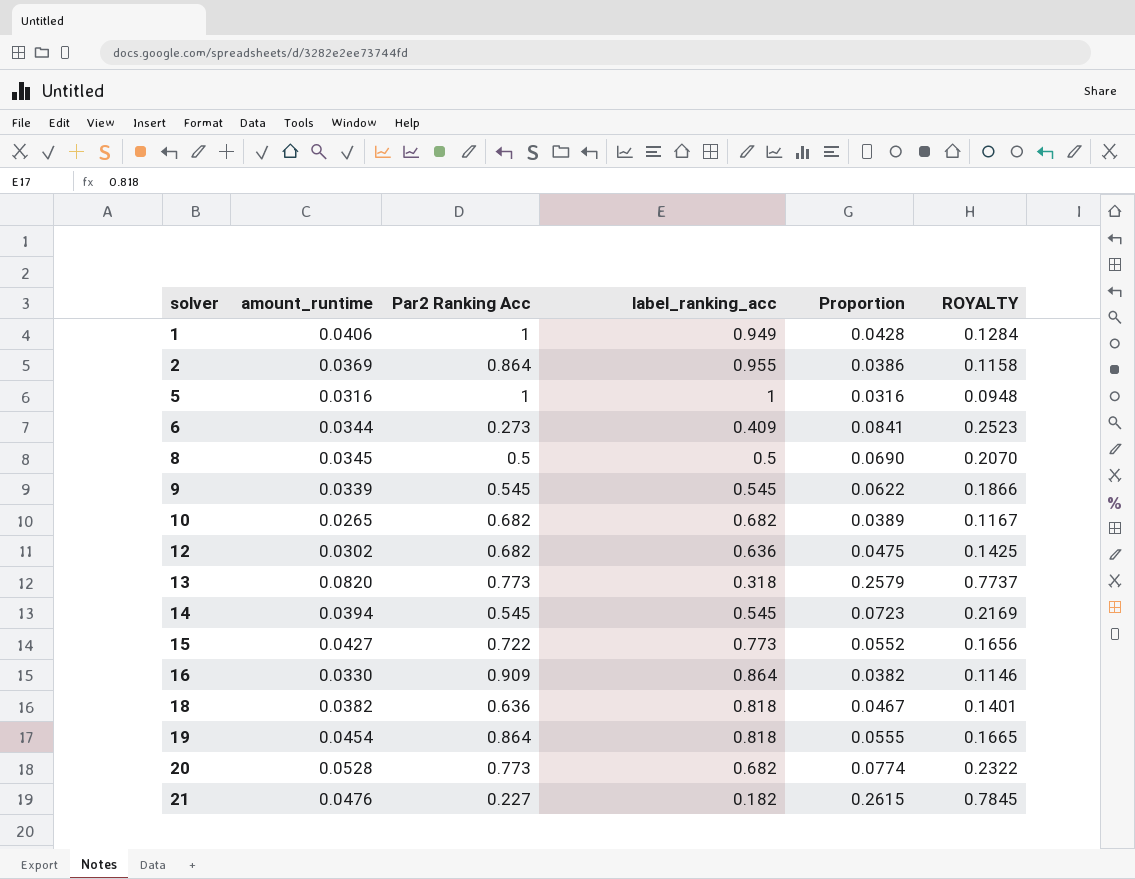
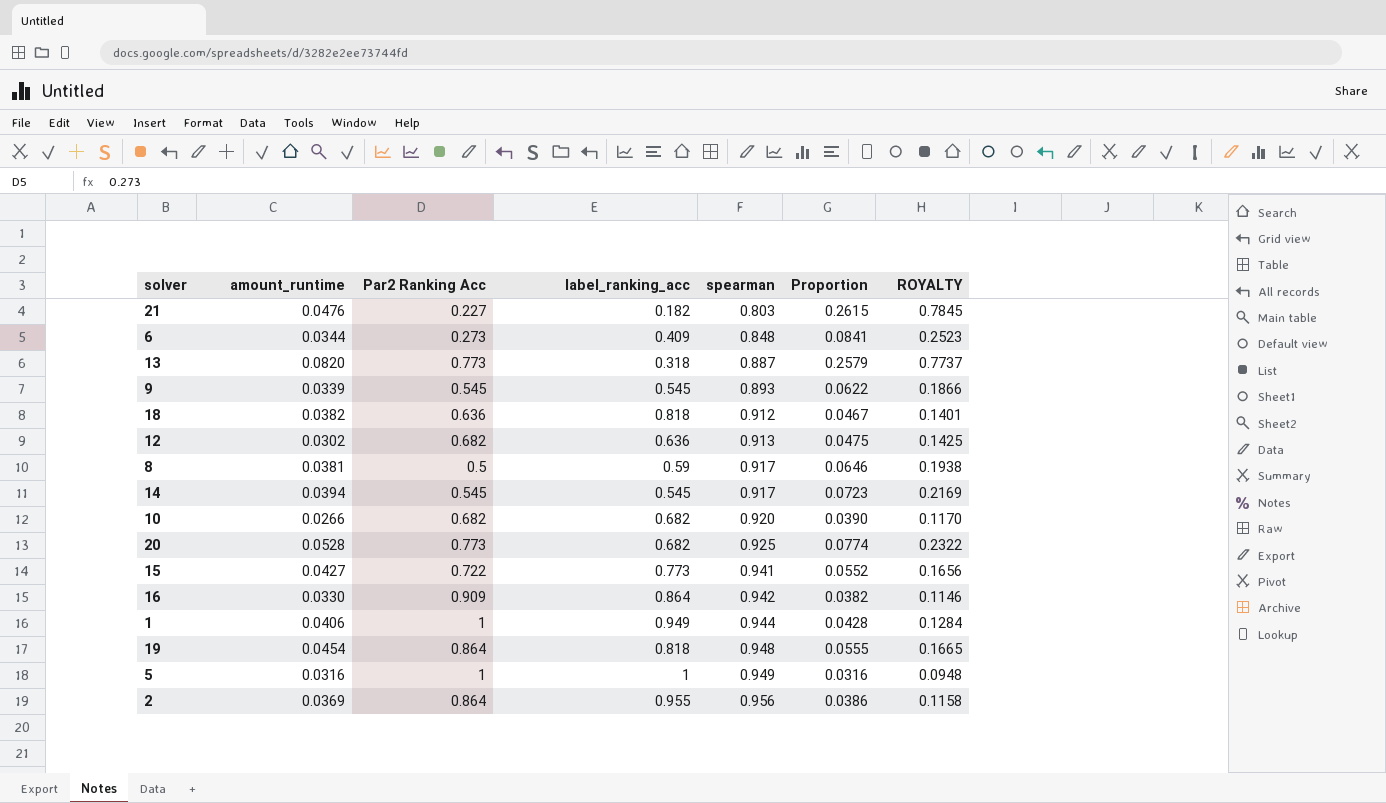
row order: solver ascending -> spearman ascending
column spearman | position: none -> 5
8 | amount_runtime: 0.0345 -> 0.0381
8 | label_ranking_acc: 0.5 -> 0.59
8 | Proportion: 0.0690 -> 0.0646
8 | ROYALTY: 0.2070 -> 0.1938
10 | amount_runtime: 0.0265 -> 0.0266
10 | Proportion: 0.0389 -> 0.0390
10 | ROYALTY: 0.1167 -> 0.1170

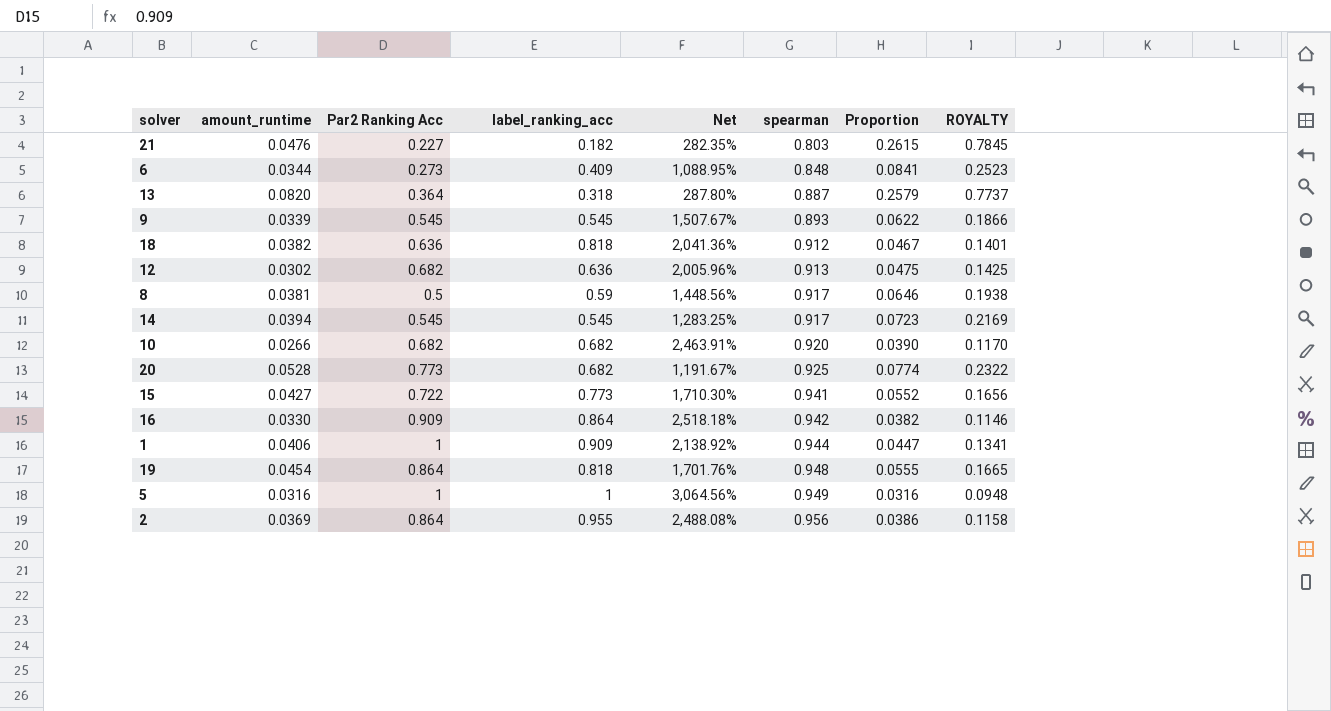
column Net | formula: none -> ([label_ranking_acc] - [amount_runtime]) / [amount_runtime]
13 | Par2 Ranking Acc: 0.773 -> 0.364
1 | label_ranking_acc: 0.949 -> 0.909
1 | Proportion: 0.0428 -> 0.0447
1 | ROYALTY: 0.1284 -> 0.1341

